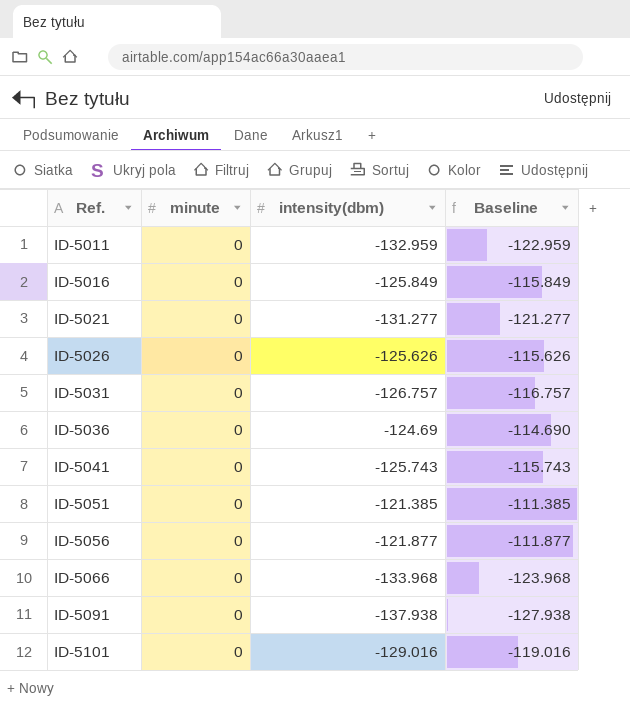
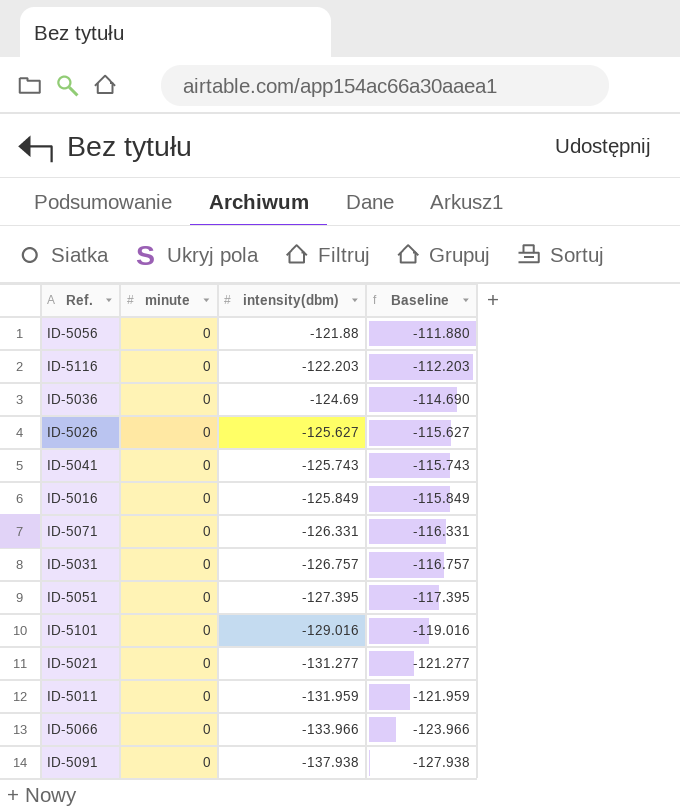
row order: Ref. ascending -> intensity(dbm) descending
ID-5056 | intensity(dbm): -121.877 -> -121.88
ID-5056 | Baseline: -111.877 -> -111.880
row ID-5116: none -> 0 | -122.203 | -112.203
ID-5026 | intensity(dbm): -125.626 -> -125.627
ID-5026 | Baseline: -115.626 -> -115.627
row ID-5071: none -> 0 | -126.331 | -116.331
ID-5051 | intensity(dbm): -121.385 -> -127.395
ID-5051 | Baseline: -111.385 -> -117.395
ID-5011 | intensity(dbm): -132.959 -> -131.959
ID-5011 | Baseline: -122.959 -> -121.959
ID-5066 | intensity(dbm): -133.968 -> -133.966
ID-5066 | Baseline: -123.968 -> -123.966

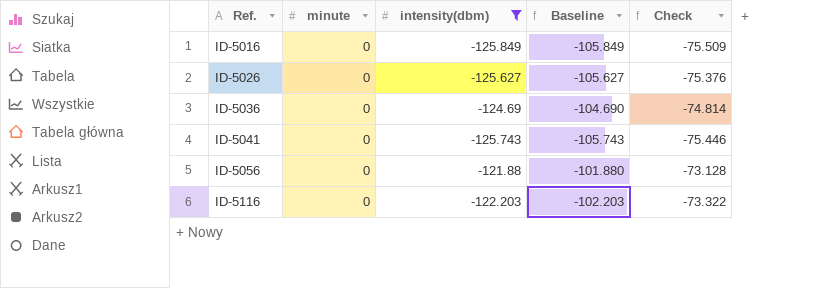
filter: none -> intensity(dbm) >= -125.849
row order: intensity(dbm) descending -> Ref. ascending
column Baseline | formula: [intensity(dbm)] + 10 -> [intensity(dbm)] + 20
column Check | formula: none -> [intensity(dbm)] * 0.6

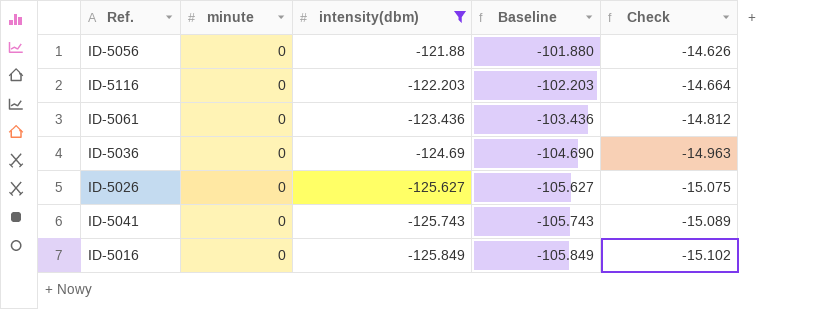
row order: Ref. ascending -> intensity(dbm) descending
column Check | formula: [intensity(dbm)] * 0.6 -> [intensity(dbm)] * 0.12
row ID-5061: none -> 0 | -123.436 | -103.436 | -14.812

